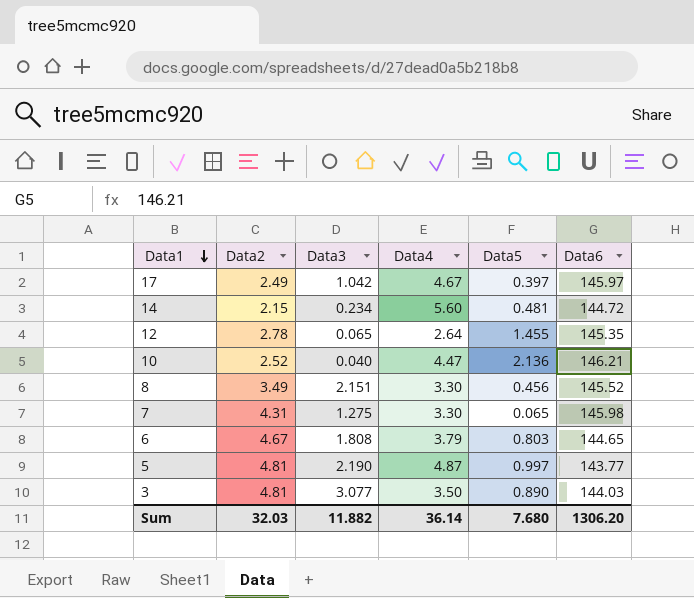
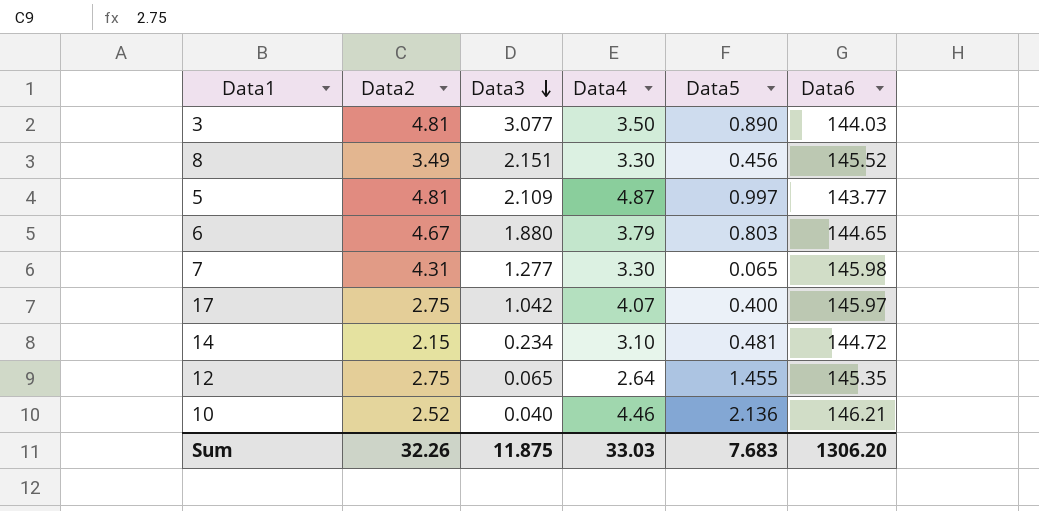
row order: Data1 descending -> Data3 descending
5 | Data3: 2.190 -> 2.109
6 | Data3: 1.808 -> 1.880
7 | Data3: 1.275 -> 1.277
17 | Data2: 2.49 -> 2.75
17 | Data4: 4.67 -> 4.07
17 | Data5: 0.397 -> 0.400
14 | Data4: 5.60 -> 3.10
12 | Data2: 2.78 -> 2.75
10 | Data4: 4.47 -> 4.46
Sum | Data2: 32.03 -> 32.26
Sum | Data3: 11.882 -> 11.875
Sum | Data4: 36.14 -> 33.03
Sum | Data5: 7.680 -> 7.683

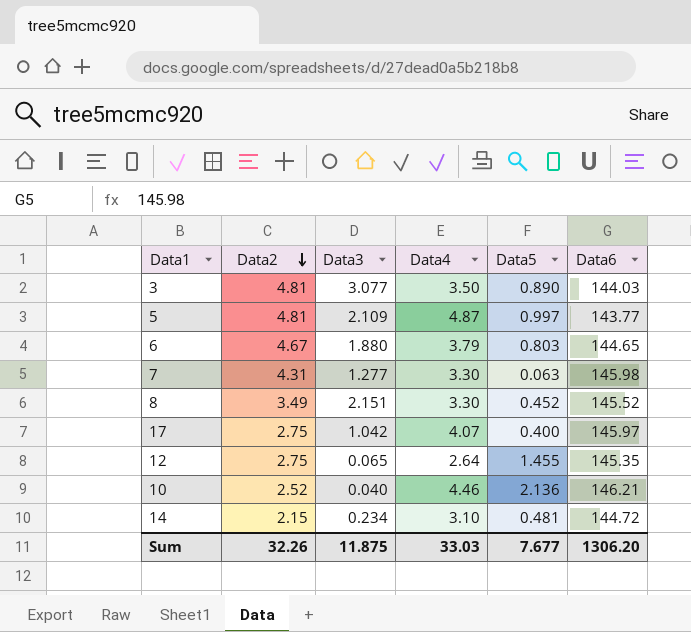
row order: Data3 descending -> Data2 descending
7 | Data5: 0.065 -> 0.063
8 | Data5: 0.456 -> 0.452
Sum | Data5: 7.683 -> 7.677

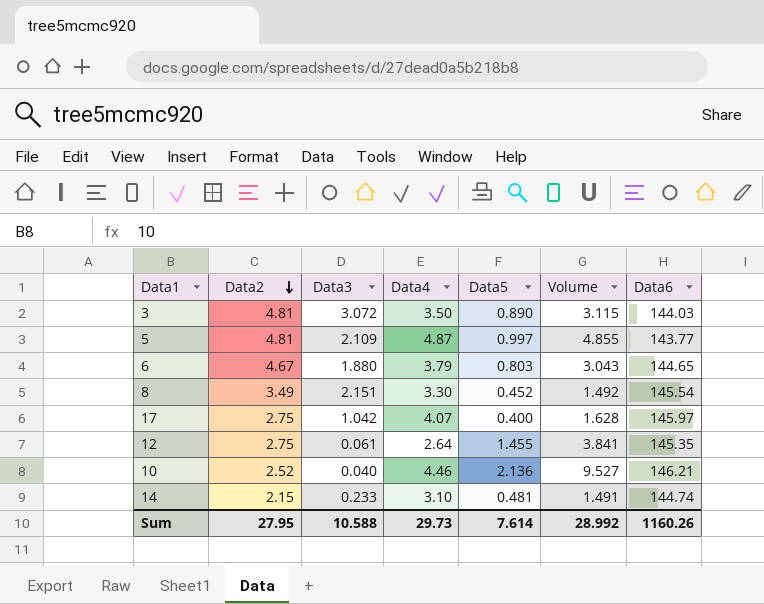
column Volume | formula: none -> [Data4] * [Data5]
row 7: 4.31 | 1.277 | 3.30 | 0.063 | 145.98 -> none
3 | Data3: 3.077 -> 3.072
8 | Data6: 145.52 -> 145.54
12 | Data3: 0.065 -> 0.061
14 | Data3: 0.234 -> 0.233
14 | Data6: 144.72 -> 144.74
Sum | Data2: 32.26 -> 27.95
Sum | Data3: 11.875 -> 10.588
Sum | Data4: 33.03 -> 29.73
Sum | Data5: 7.677 -> 7.614
Sum | Data6: 1306.20 -> 1160.26

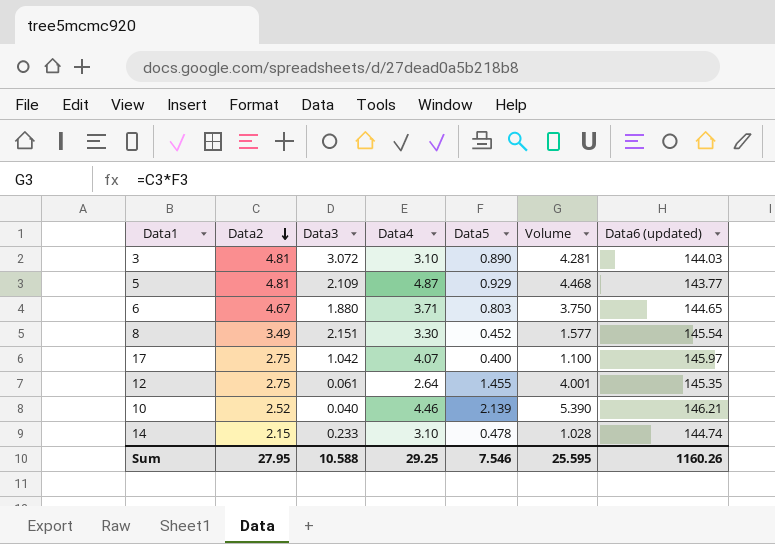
column Volume | formula: [Data4] * [Data5] -> [Data2] * [Data5]
column name: Data6 -> Data6 (updated)
3 | Data4: 3.50 -> 3.10
5 | Data5: 0.997 -> 0.929
6 | Data4: 3.79 -> 3.71
10 | Data5: 2.136 -> 2.139
14 | Data5: 0.481 -> 0.478
Sum | Data4: 29.73 -> 29.25
Sum | Data5: 7.614 -> 7.546
Sum | Volume: 28.992 -> 25.595

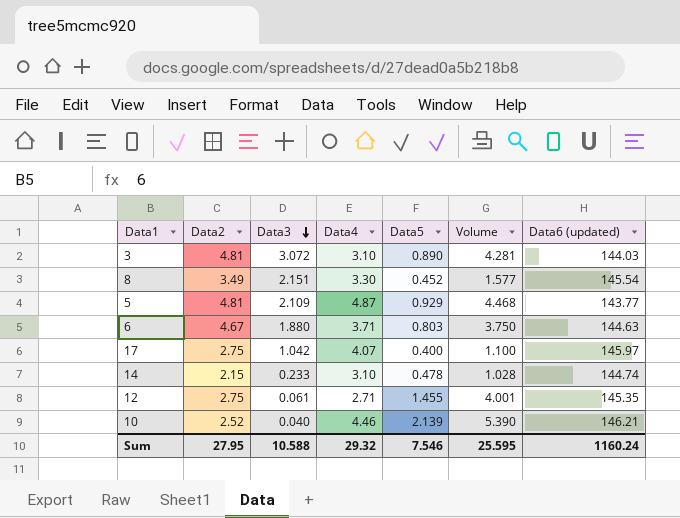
row order: Data2 descending -> Data3 descending
6 | Data6 (updated): 144.65 -> 144.63
12 | Data4: 2.64 -> 2.71
Sum | Data4: 29.25 -> 29.32
Sum | Data6 (updated): 1160.26 -> 1160.24

